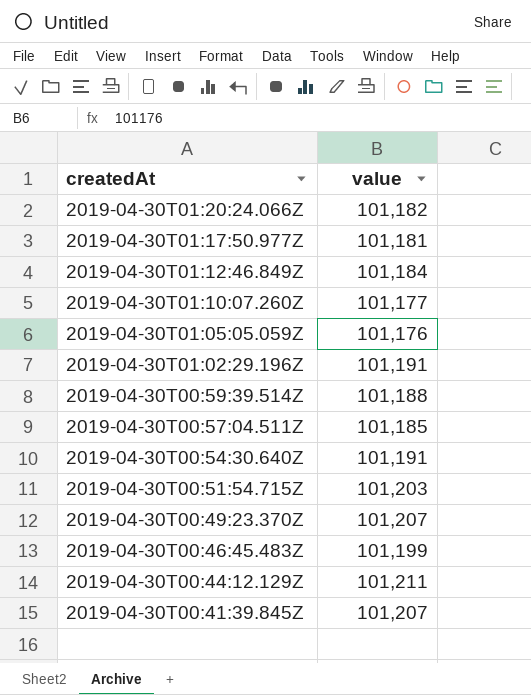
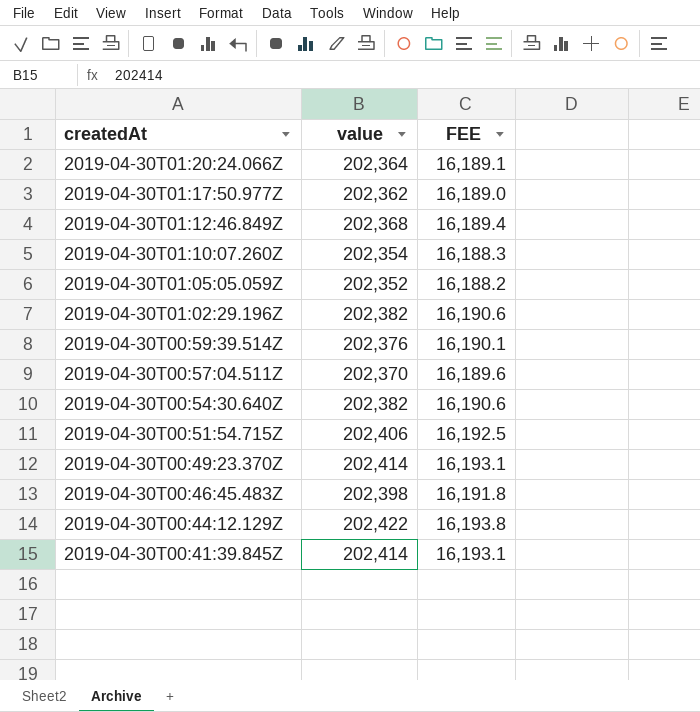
column FEE | formula: none -> [value] * 0.08
2019-04-30T01:20:24.066Z | value: 101,182 -> 202,364
2019-04-30T01:17:50.977Z | value: 101,181 -> 202,362
2019-04-30T01:12:46.849Z | value: 101,184 -> 202,368
2019-04-30T01:10:07.260Z | value: 101,177 -> 202,354
2019-04-30T01:05:05.059Z | value: 101,176 -> 202,352
2019-04-30T01:02:29.196Z | value: 101,191 -> 202,382
2019-04-30T00:59:39.514Z | value: 101,188 -> 202,376
2019-04-30T00:57:04.511Z | value: 101,185 -> 202,370
2019-04-30T00:54:30.640Z | value: 101,191 -> 202,382
2019-04-30T00:51:54.715Z | value: 101,203 -> 202,406
2019-04-30T00:49:23.370Z | value: 101,207 -> 202,414
2019-04-30T00:46:45.483Z | value: 101,199 -> 202,398
2019-04-30T00:44:12.129Z | value: 101,211 -> 202,422
2019-04-30T00:41:39.845Z | value: 101,207 -> 202,414

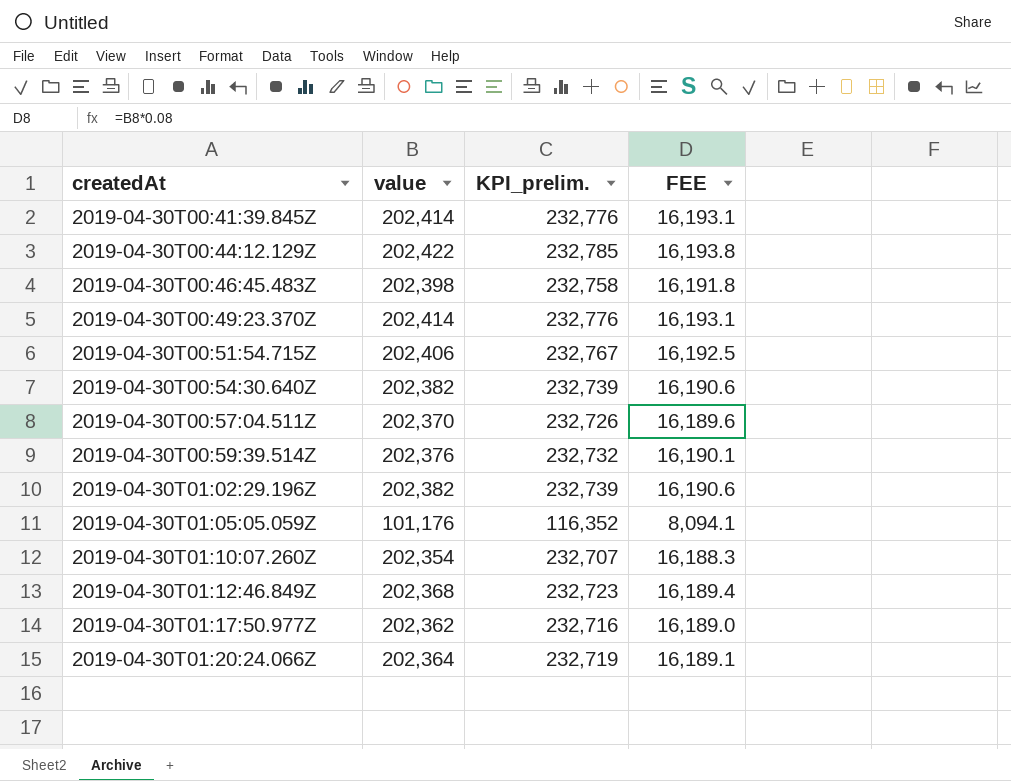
row order: createdAt descending -> createdAt ascending
column KPI_prelim. | formula: none -> [value] * 1.15
2019-04-30T01:05:05.059Z | value: 202,352 -> 101,176
2019-04-30T01:05:05.059Z | FEE: 16,188.2 -> 8,094.1

